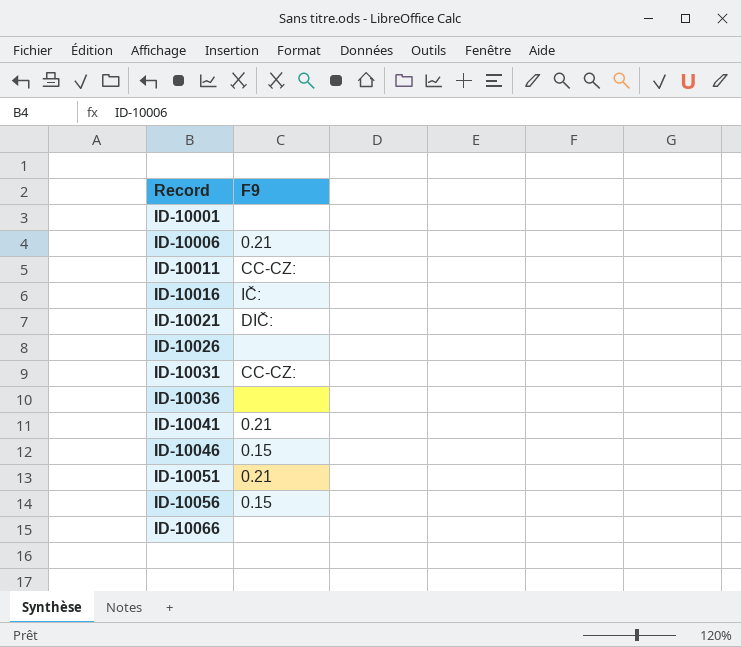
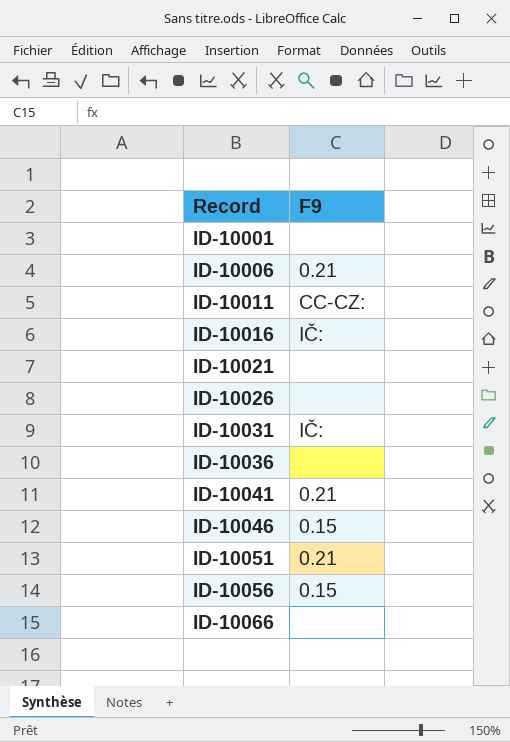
ID-10021 | F9: DIČ: -> none
ID-10031 | F9: CC-CZ: -> IČ:

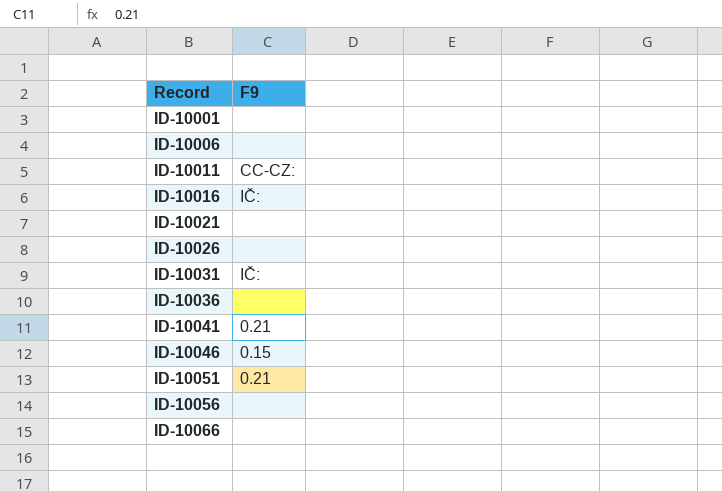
ID-10006 | F9: 0.21 -> none
ID-10056 | F9: 0.15 -> none

